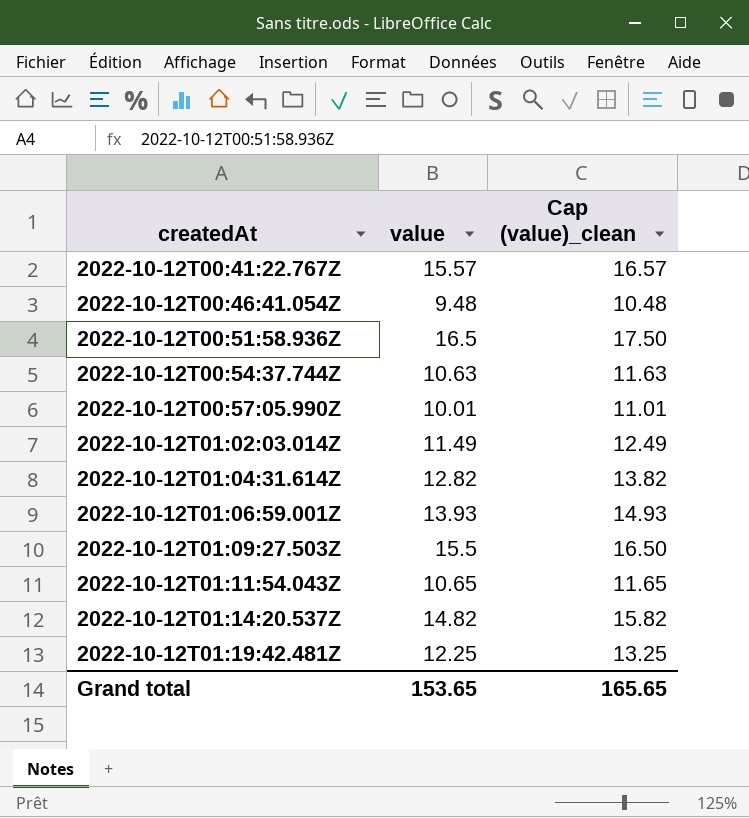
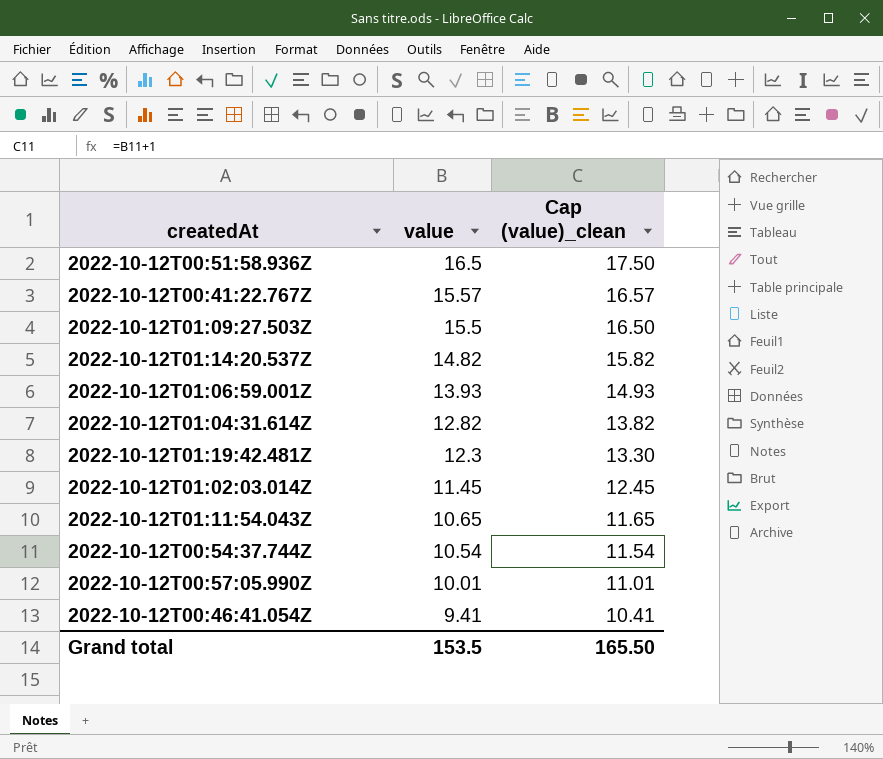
row order: createdAt ascending -> value descending
2022-10-12T01:19:42.481Z | value: 12.25 -> 12.3
2022-10-12T01:19:42.481Z | Cap (value)_clean: 13.25 -> 13.30
2022-10-12T01:02:03.014Z | value: 11.49 -> 11.45
2022-10-12T01:02:03.014Z | Cap (value)_clean: 12.49 -> 12.45
2022-10-12T00:54:37.744Z | value: 10.63 -> 10.54
2022-10-12T00:54:37.744Z | Cap (value)_clean: 11.63 -> 11.54
2022-10-12T00:46:41.054Z | value: 9.48 -> 9.41
2022-10-12T00:46:41.054Z | Cap (value)_clean: 10.48 -> 10.41
Grand total | value: 153.65 -> 153.5
Grand total | Cap (value)_clean: 165.65 -> 165.50

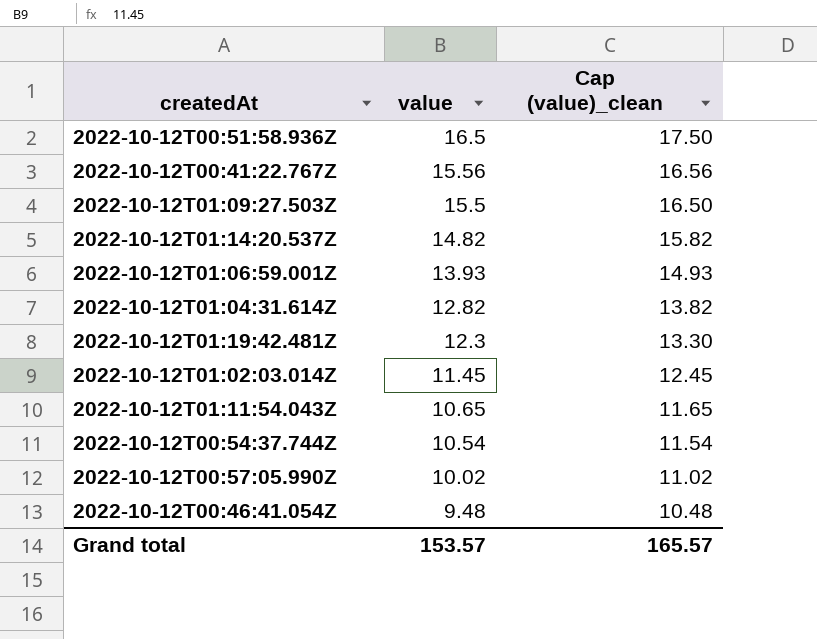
2022-10-12T00:41:22.767Z | value: 15.57 -> 15.56
2022-10-12T00:41:22.767Z | Cap (value)_clean: 16.57 -> 16.56
2022-10-12T00:57:05.990Z | value: 10.01 -> 10.02
2022-10-12T00:57:05.990Z | Cap (value)_clean: 11.01 -> 11.02
2022-10-12T00:46:41.054Z | value: 9.41 -> 9.48
2022-10-12T00:46:41.054Z | Cap (value)_clean: 10.41 -> 10.48
Grand total | value: 153.5 -> 153.57
Grand total | Cap (value)_clean: 165.50 -> 165.57

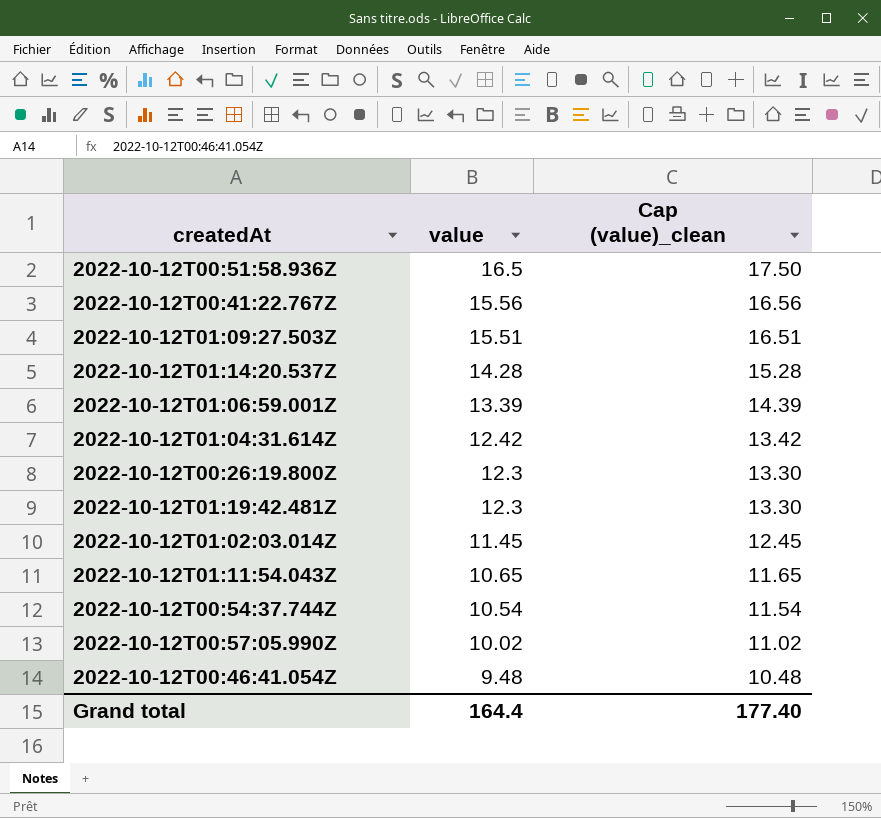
2022-10-12T01:09:27.503Z | value: 15.5 -> 15.51
2022-10-12T01:09:27.503Z | Cap (value)_clean: 16.50 -> 16.51
2022-10-12T01:14:20.537Z | value: 14.82 -> 14.28
2022-10-12T01:14:20.537Z | Cap (value)_clean: 15.82 -> 15.28
2022-10-12T01:06:59.001Z | value: 13.93 -> 13.39
2022-10-12T01:06:59.001Z | Cap (value)_clean: 14.93 -> 14.39
2022-10-12T01:04:31.614Z | value: 12.82 -> 12.42
2022-10-12T01:04:31.614Z | Cap (value)_clean: 13.82 -> 13.42
row 2022-10-12T00:26:19.800Z: none -> 12.3 | 13.30
Grand total | value: 153.57 -> 164.4
Grand total | Cap (value)_clean: 165.57 -> 177.40

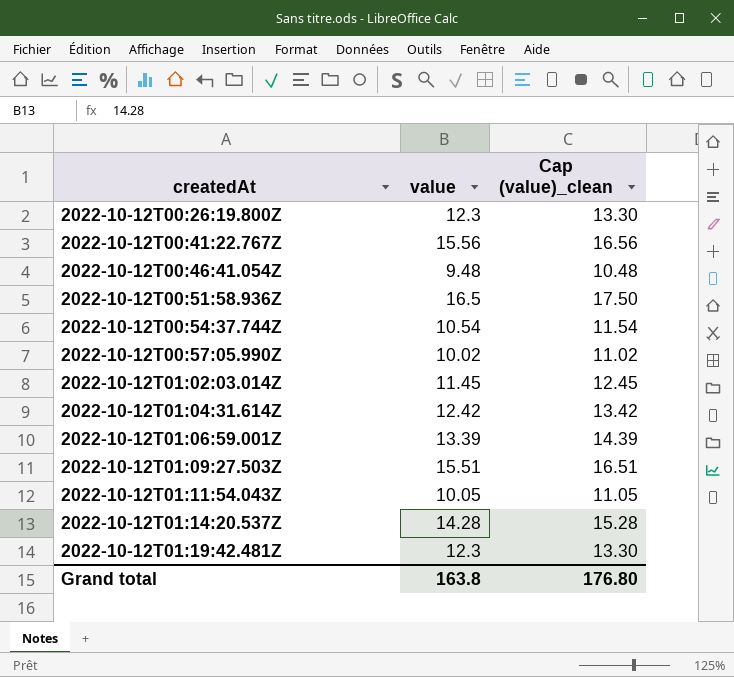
row order: value descending -> createdAt ascending
2022-10-12T01:11:54.043Z | value: 10.65 -> 10.05
2022-10-12T01:11:54.043Z | Cap (value)_clean: 11.65 -> 11.05
Grand total | value: 164.4 -> 163.8
Grand total | Cap (value)_clean: 177.40 -> 176.80

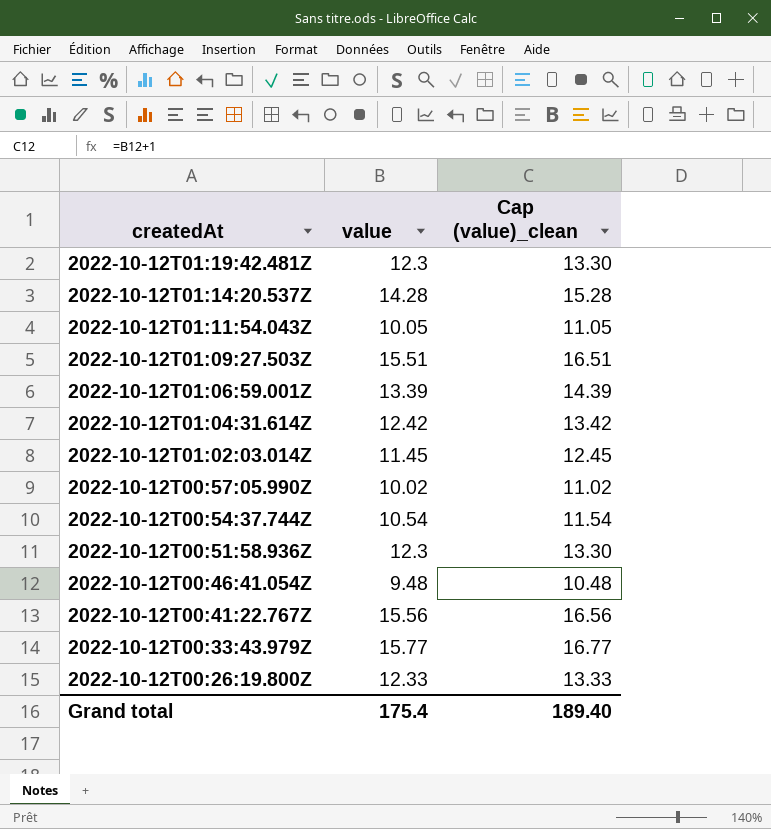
row order: createdAt ascending -> createdAt descending
2022-10-12T00:51:58.936Z | value: 16.5 -> 12.3
2022-10-12T00:51:58.936Z | Cap (value)_clean: 17.50 -> 13.30
row 2022-10-12T00:33:43.979Z: none -> 15.77 | 16.77
2022-10-12T00:26:19.800Z | value: 12.3 -> 12.33
2022-10-12T00:26:19.800Z | Cap (value)_clean: 13.30 -> 13.33
Grand total | value: 163.8 -> 175.4
Grand total | Cap (value)_clean: 176.80 -> 189.40

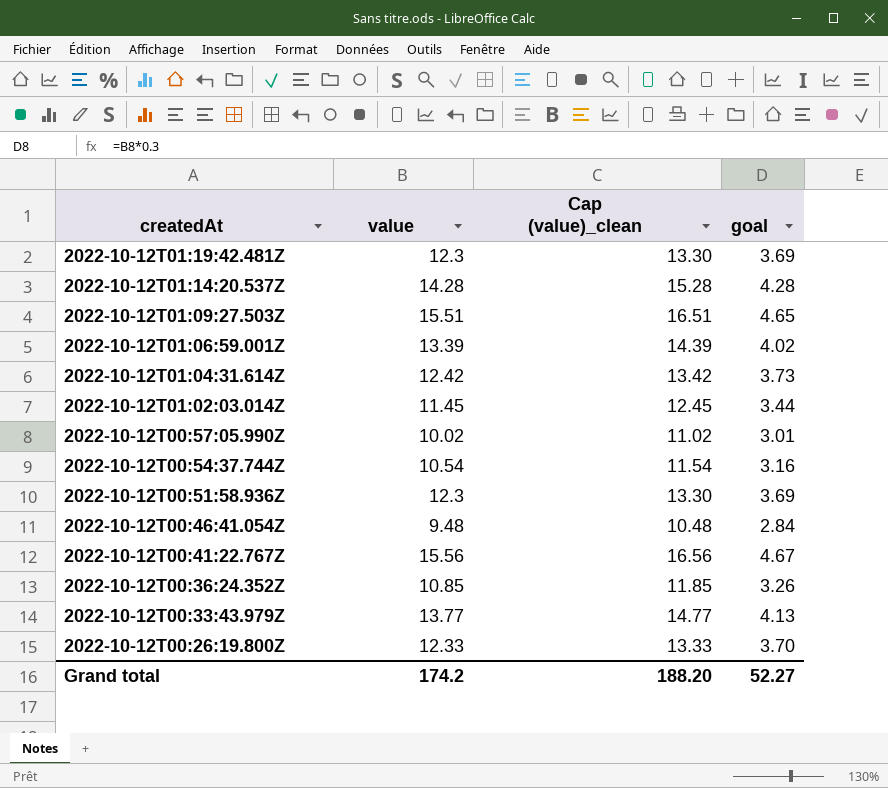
column goal | formula: none -> [value] * 0.3
row 2022-10-12T01:11:54.043Z: 10.05 | 11.05 -> none
row 2022-10-12T00:36:24.352Z: none -> 10.85 | 11.85 | 3.26
2022-10-12T00:33:43.979Z | value: 15.77 -> 13.77
2022-10-12T00:33:43.979Z | Cap (value)_clean: 16.77 -> 14.77
Grand total | value: 175.4 -> 174.2
Grand total | Cap (value)_clean: 189.40 -> 188.20

